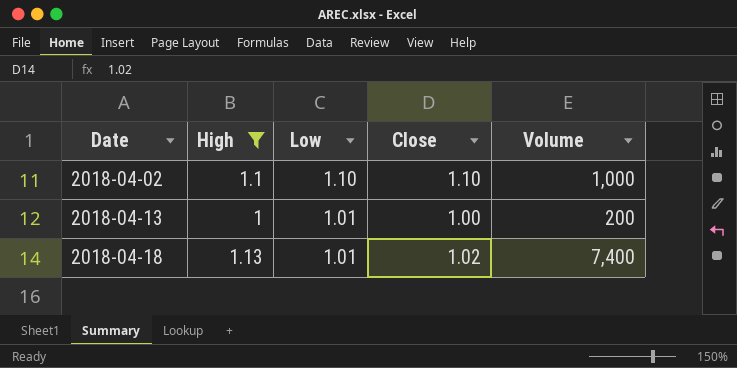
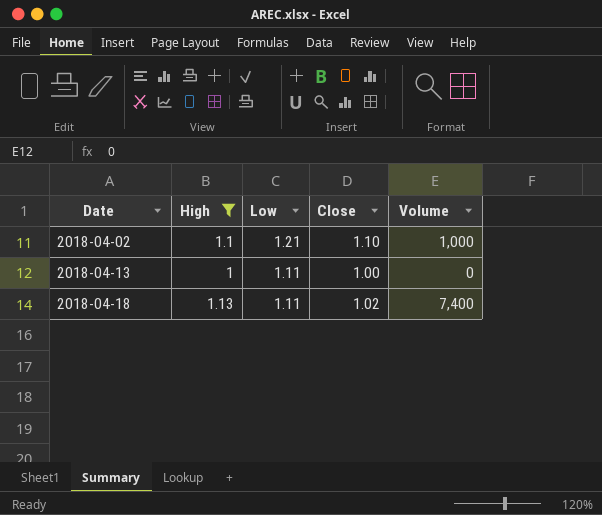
2018-04-02 | Low: 1.10 -> 1.21
2018-04-13 | Low: 1.01 -> 1.11
2018-04-13 | Volume: 200 -> 0
2018-04-18 | Low: 1.01 -> 1.11

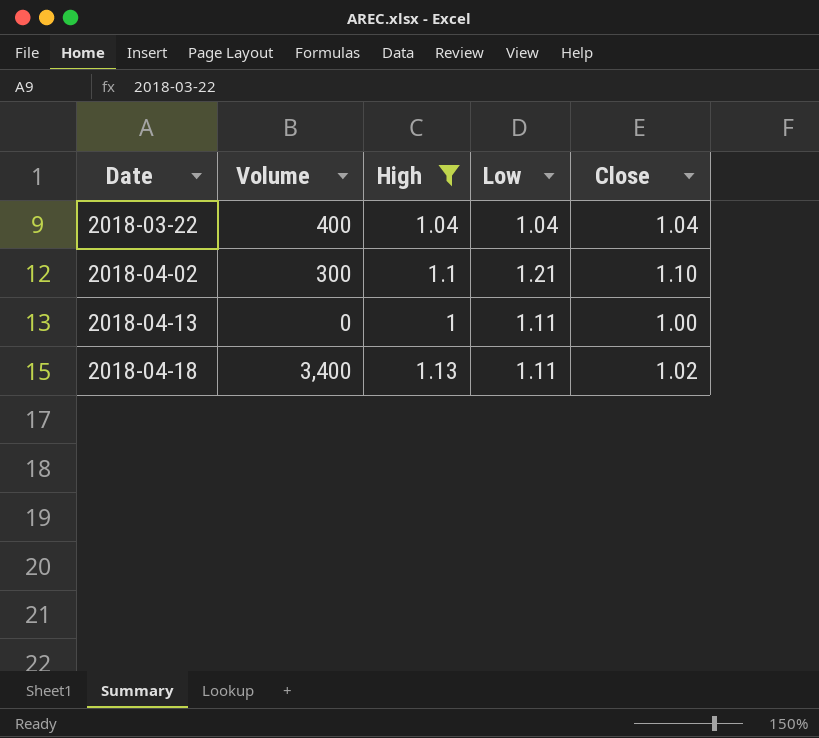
column Volume | position: 5 -> 2
row 2018-03-22: none -> 400 | 1.04 | 1.04 | 1.04
2018-04-02 | Volume: 1,000 -> 300
2018-04-18 | Volume: 7,400 -> 3,400

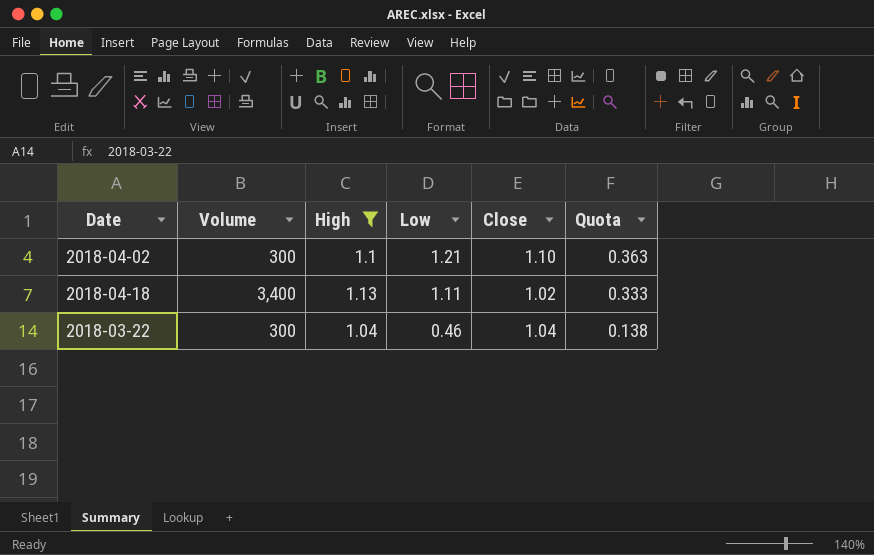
row order: Date ascending -> Low descending
column Quota | formula: none -> [Low] * 0.3
row 2018-04-13: 0 | 1 | 1.11 | 1.00 -> none
2018-03-22 | Volume: 400 -> 300
2018-03-22 | Low: 1.04 -> 0.46

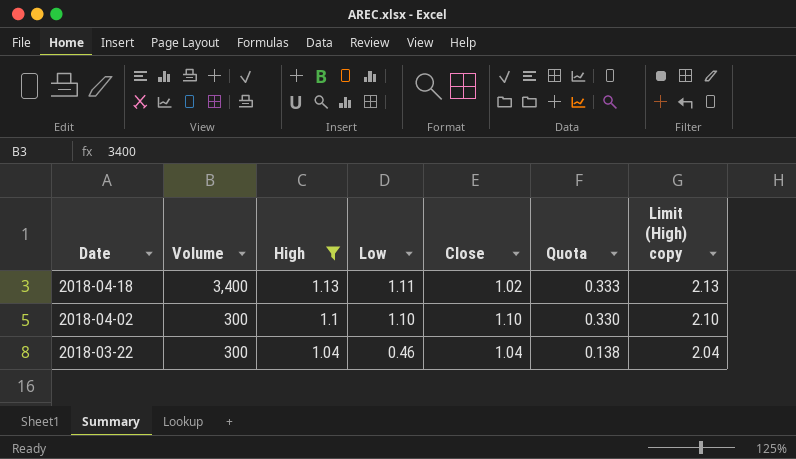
row order: Low descending -> Date descending
column Limit (High) copy | formula: none -> [High] + 1
2018-04-02 | Low: 1.21 -> 1.10
2018-04-02 | Quota: 0.363 -> 0.330

